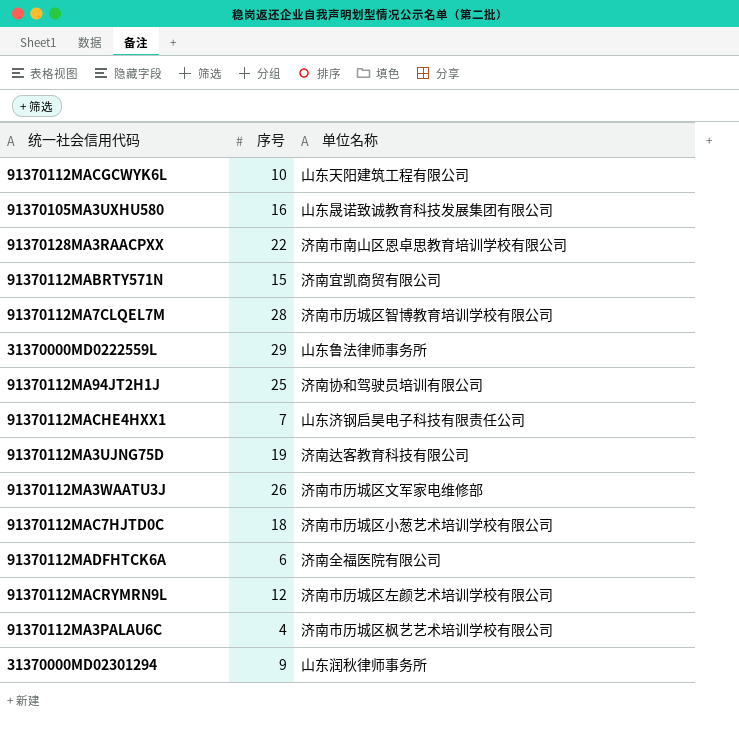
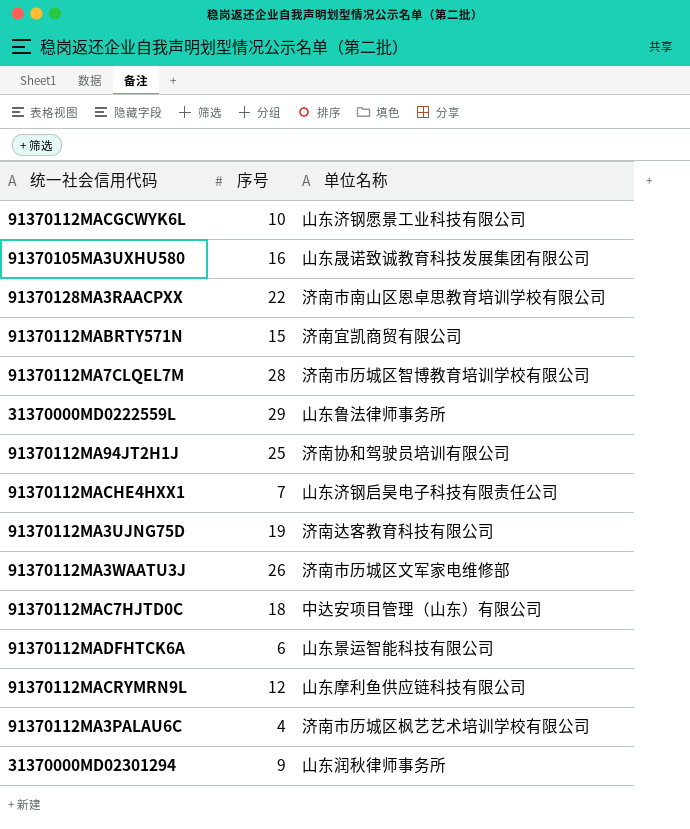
91370112MACGCWYK6L | 单位名称: 山东天阳建筑工程有限公司 -> 山东济钢愿景工业科技有限公司
91370112MAC7HJTD0C | 单位名称: 济南市历城区小葱艺术培训学校有限公司 -> 中达安项目管理（山东）有限公司
91370112MADFHTCK6A | 单位名称: 济南全福医院有限公司 -> 山东景运智能科技有限公司
91370112MACRYMRN9L | 单位名称: 济南市历城区左颜艺术培训学校有限公司 -> 山东摩利鱼供应链科技有限公司

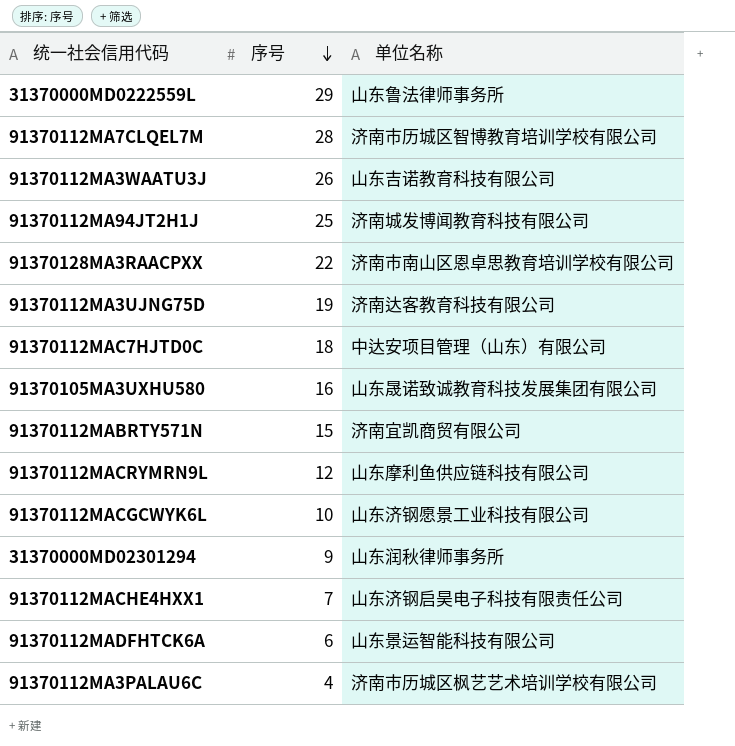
row order: none -> 序号 descending
91370112MA3WAATU3J | 单位名称: 济南市历城区文军家电维修部 -> 山东吉诺教育科技有限公司
91370112MA94JT2H1J | 单位名称: 济南协和驾驶员培训有限公司 -> 济南城发博闻教育科技有限公司

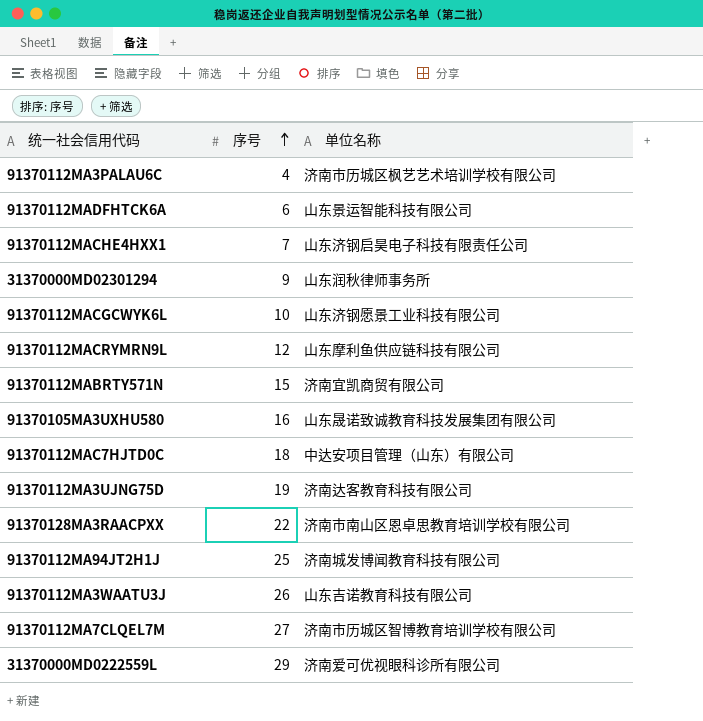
row order: 序号 descending -> 序号 ascending
91370112MA7CLQEL7M | 序号: 28 -> 27
31370000MD0222559L | 单位名称: 山东鲁法律师事务所 -> 济南爱可优视眼科诊所有限公司

